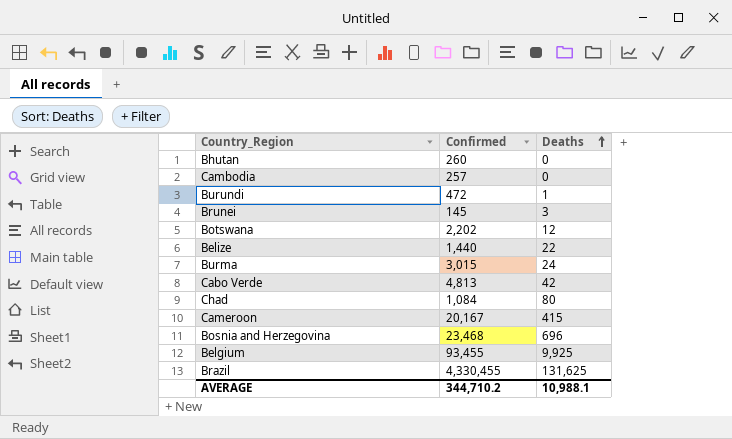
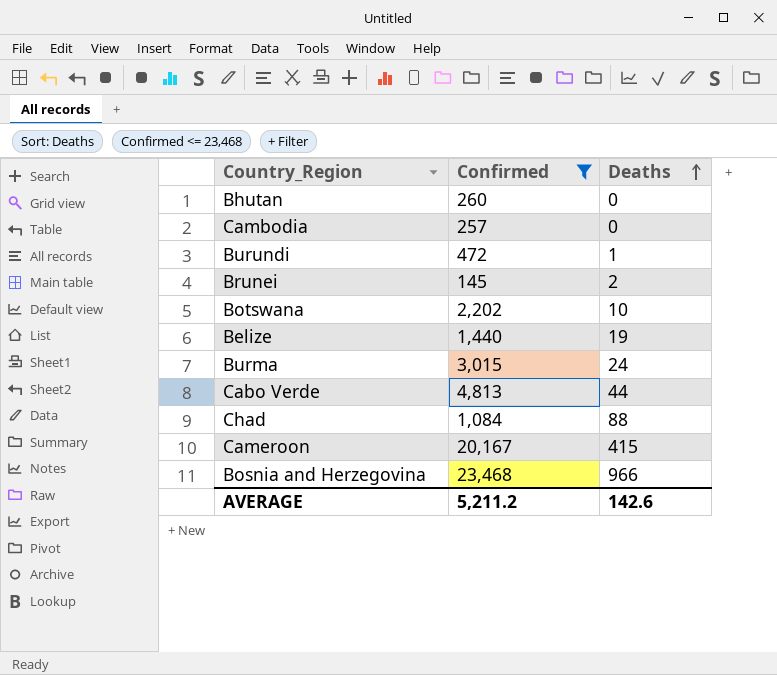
filter: none -> Confirmed <= 23,468
Brunei | Deaths: 3 -> 2
Botswana | Deaths: 12 -> 10
Belize | Deaths: 22 -> 19
Cabo Verde | Deaths: 42 -> 44
Chad | Deaths: 80 -> 88
Bosnia and Herzegovina | Deaths: 696 -> 966
AVERAGE | Confirmed: 344,710.2 -> 5,211.2
AVERAGE | Deaths: 10,988.1 -> 142.6

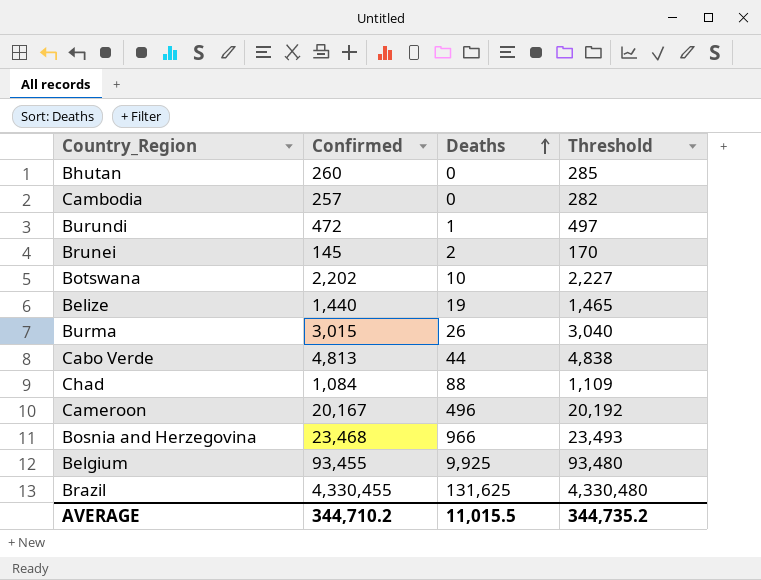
filter: Confirmed <= 23,468 -> none
column Threshold | formula: none -> [Confirmed] + 25
Burma | Deaths: 24 -> 26
Cameroon | Deaths: 415 -> 496
AVERAGE | Confirmed: 5,211.2 -> 344,710.2
AVERAGE | Deaths: 142.6 -> 11,015.5

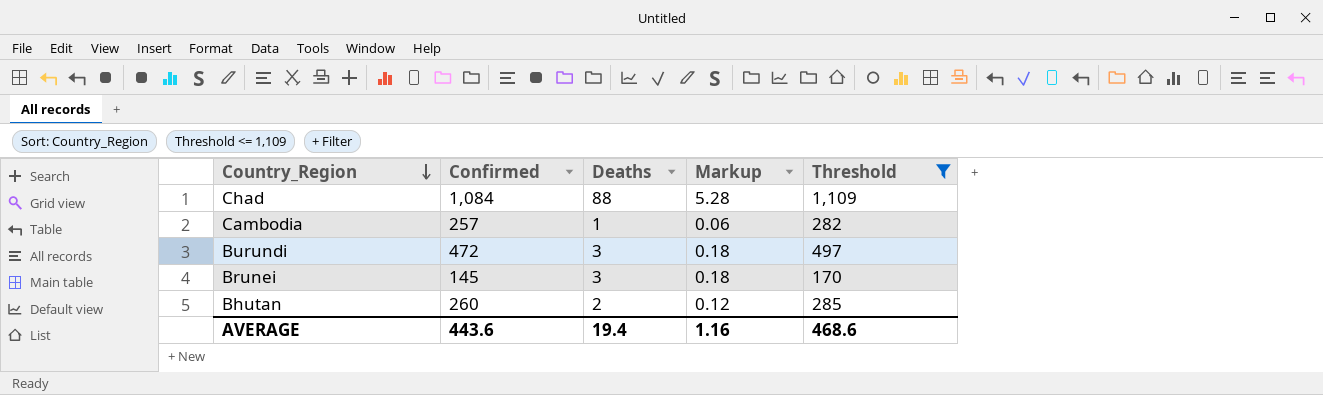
filter: none -> Threshold <= 1,109
row order: Deaths ascending -> Country_Region descending
column Markup | formula: none -> [Deaths] * 0.06
Cambodia | Deaths: 0 -> 1
Burundi | Deaths: 1 -> 3
Brunei | Deaths: 2 -> 3
Bhutan | Deaths: 0 -> 2
AVERAGE | Confirmed: 344,710.2 -> 443.6
AVERAGE | Deaths: 11,015.5 -> 19.4
AVERAGE | Threshold: 344,735.2 -> 468.6

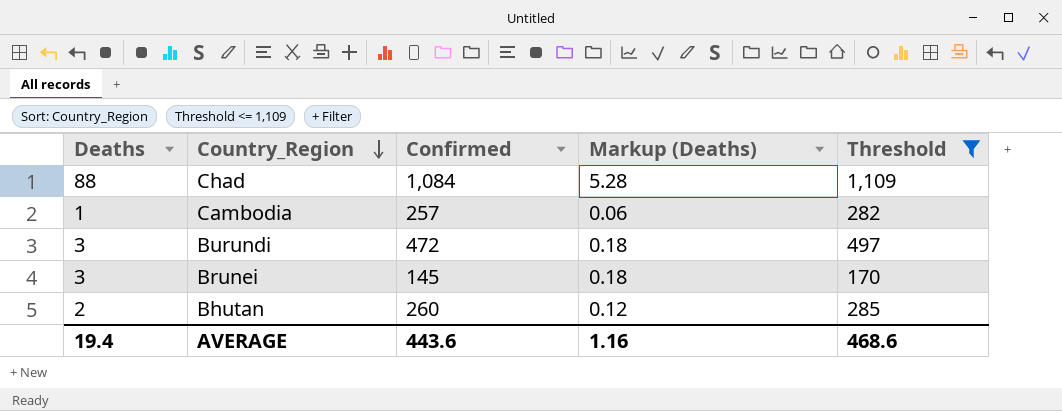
column Deaths | position: 3 -> 1
column name: Markup -> Markup (Deaths)

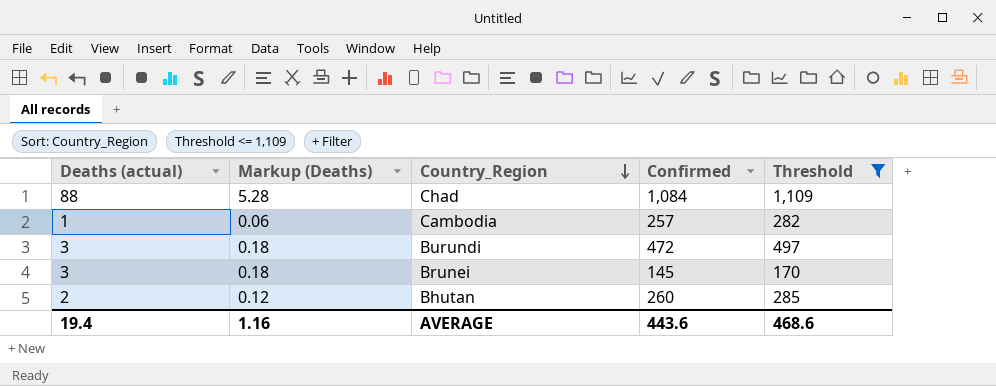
column name: Deaths -> Deaths (actual)
column Markup (Deaths) | position: 4 -> 2

